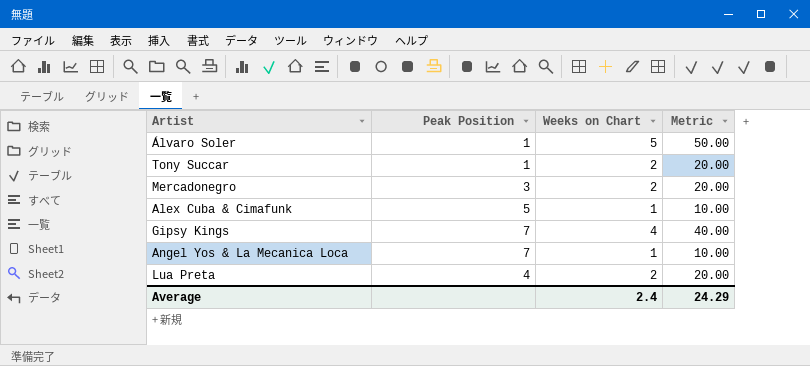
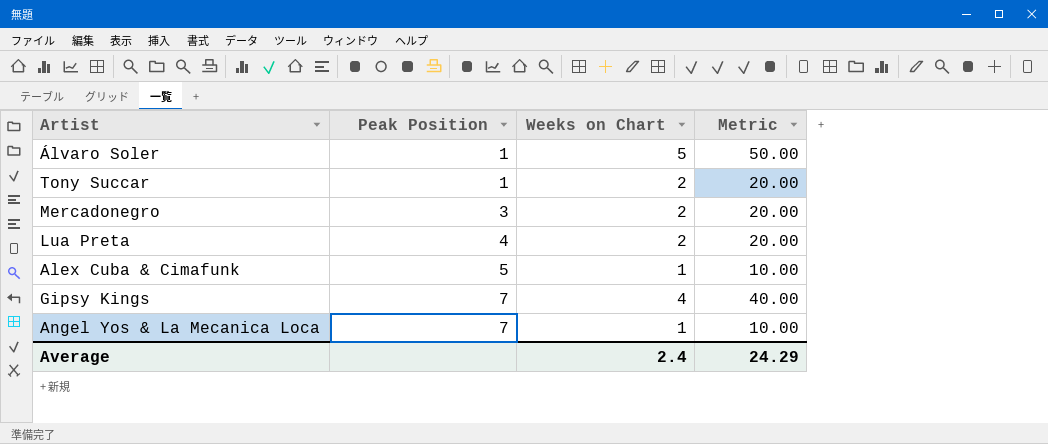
row order: none -> Peak Position ascending

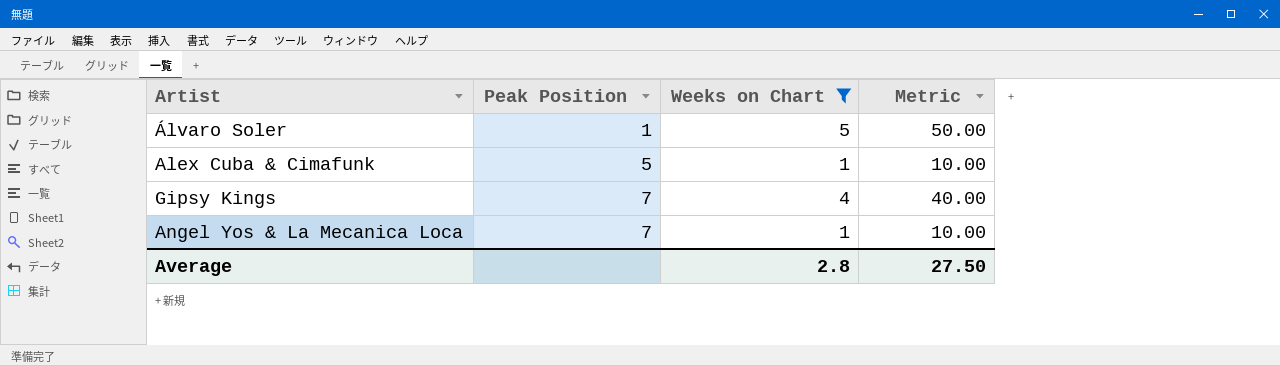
filter: none -> Weeks on Chart != 2
Average | Weeks on Chart: 2.4 -> 2.8
Average | Metric: 24.29 -> 27.50

